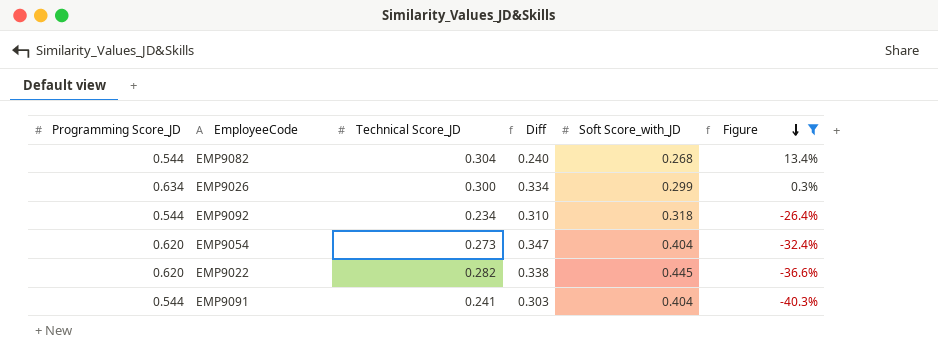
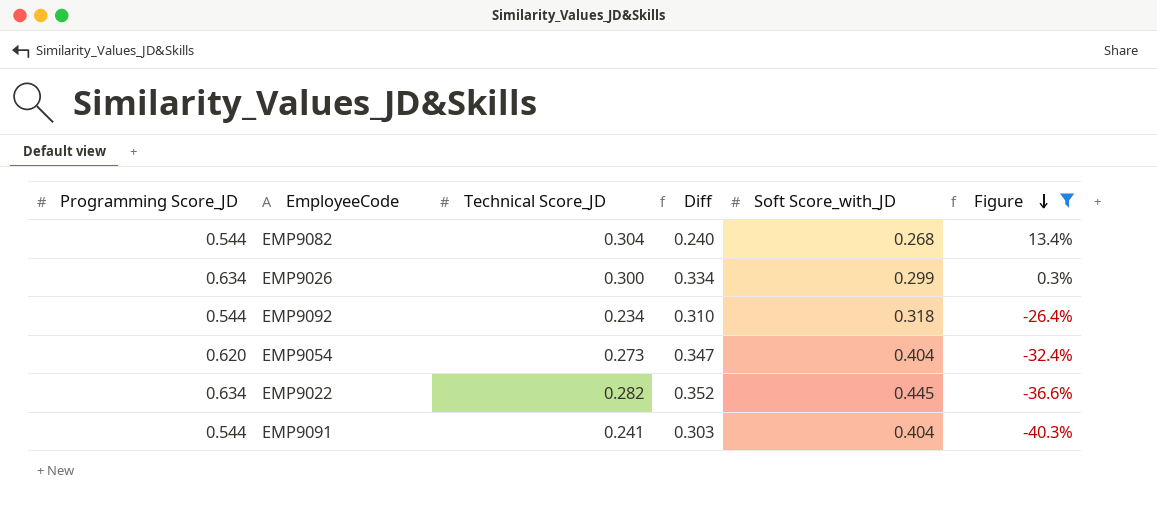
EMP9022 | Programming Score_JD: 0.620 -> 0.634
EMP9022 | Diff: 0.338 -> 0.352

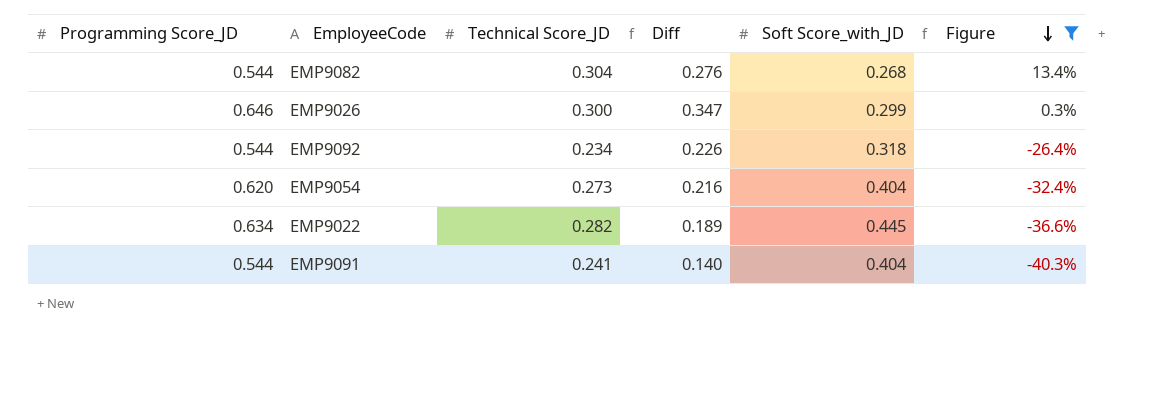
column Diff | formula: [Programming Score_JD] - [Technical Score_JD] -> [Programming Score_JD] - [Soft Score_with_JD]
EMP9026 | Programming Score_JD: 0.634 -> 0.646

